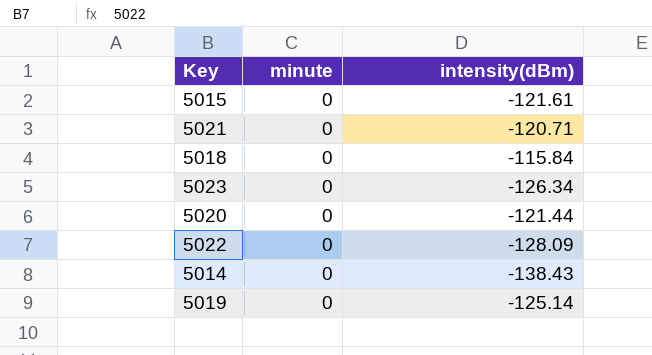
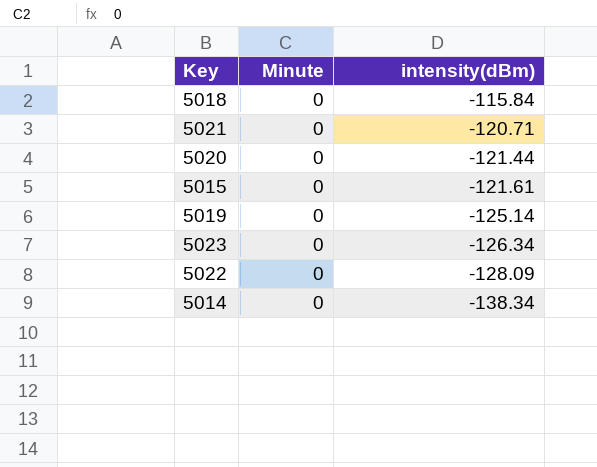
row order: none -> intensity(dBm) descending
column name: minute -> Minute
5014 | intensity(dBm): -138.43 -> -138.34

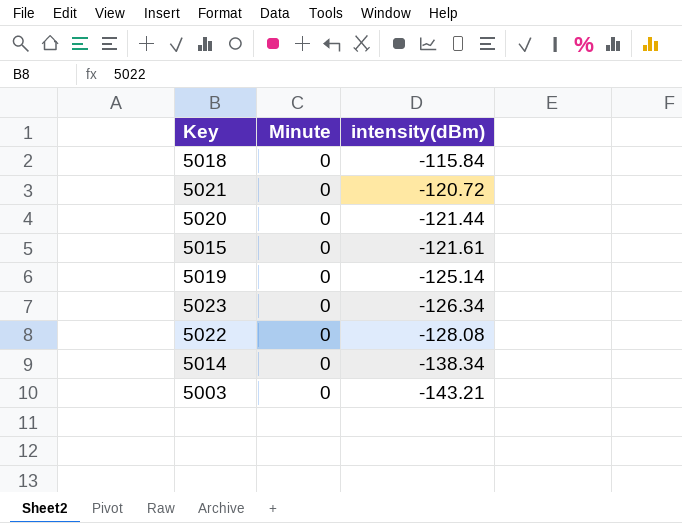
5021 | intensity(dBm): -120.71 -> -120.72
5022 | intensity(dBm): -128.09 -> -128.08
row 5003: none -> 0 | -143.21

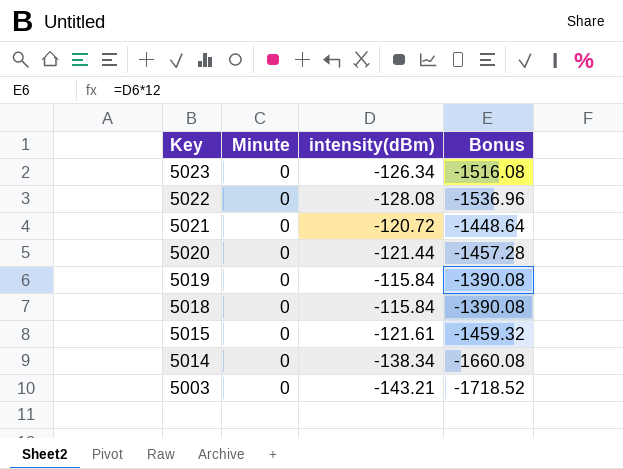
row order: intensity(dBm) descending -> Key descending
column Bonus | formula: none -> [intensity(dBm)] * 12
5019 | intensity(dBm): -125.14 -> -115.84

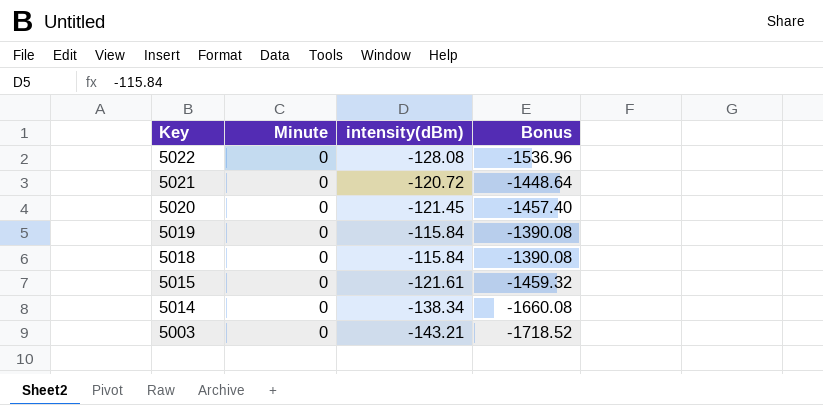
row 5023: 0 | -126.34 | -1516.08 -> none
5020 | intensity(dBm): -121.44 -> -121.45
5020 | Bonus: -1457.28 -> -1457.40

